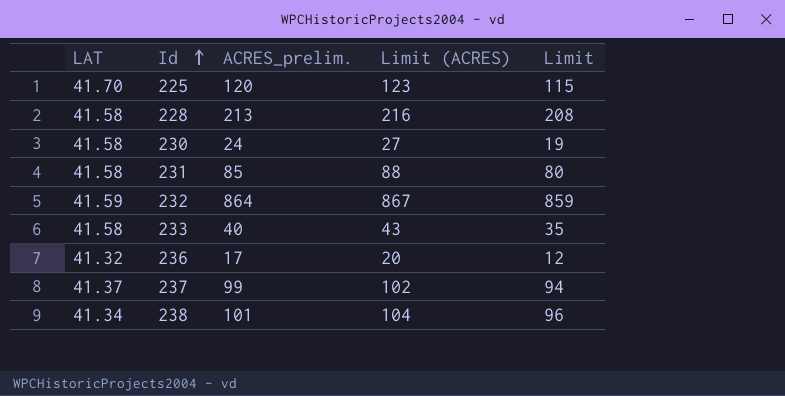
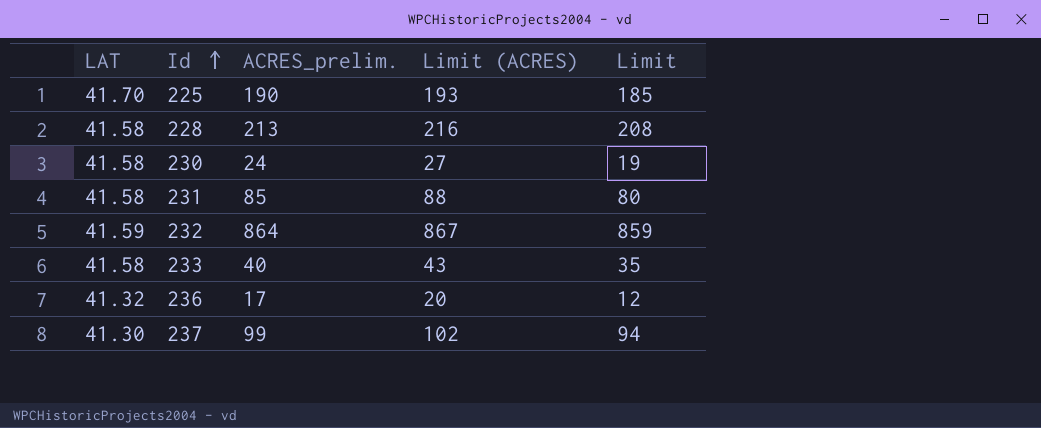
row 238: 41.34 | 101 | 104 | 96 -> none
225 | ACRES_prelim.: 120 -> 190
225 | Limit (ACRES): 123 -> 193
225 | Limit: 115 -> 185
237 | LAT: 41.37 -> 41.30

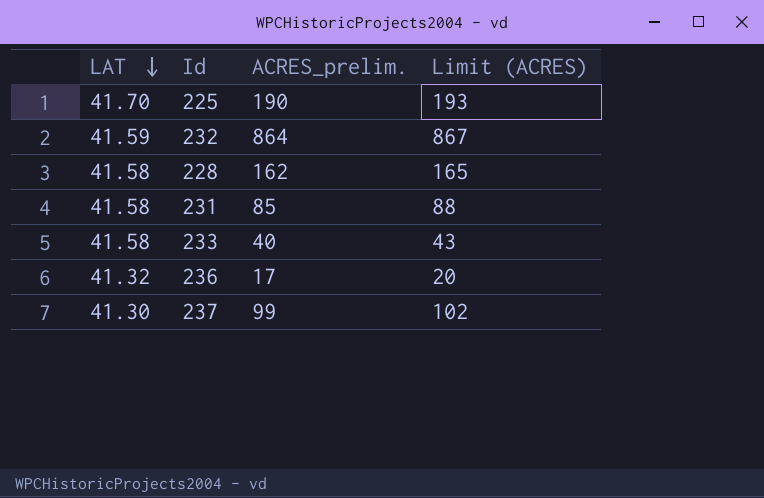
row order: Id ascending -> LAT descending
column Limit | formula: [ACRES_prelim.] - 5 -> none
row 230: 41.58 | 24 | 27 | 19 -> none
228 | ACRES_prelim.: 213 -> 162
228 | Limit (ACRES): 216 -> 165

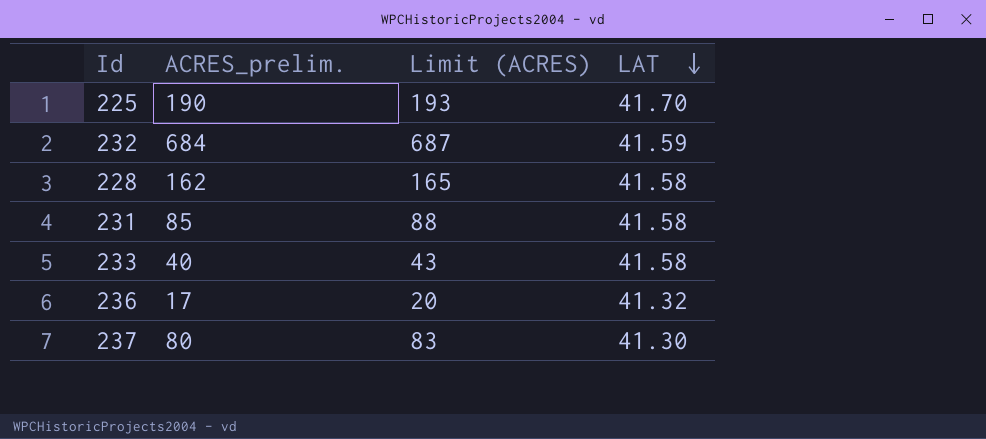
column LAT | position: 1 -> 4
232 | ACRES_prelim.: 864 -> 684
232 | Limit (ACRES): 867 -> 687
237 | ACRES_prelim.: 99 -> 80
237 | Limit (ACRES): 102 -> 83

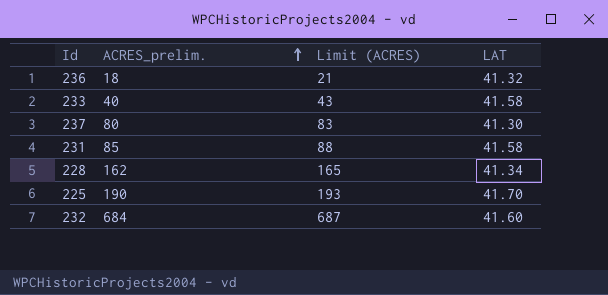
row order: LAT descending -> ACRES_prelim. ascending
236 | ACRES_prelim.: 17 -> 18
236 | Limit (ACRES): 20 -> 21
228 | LAT: 41.58 -> 41.34
232 | LAT: 41.59 -> 41.60

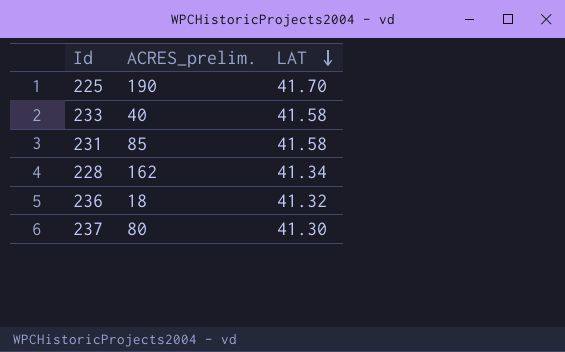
row order: ACRES_prelim. ascending -> LAT descending
column Limit (ACRES) | formula: [ACRES_prelim.] + 3 -> none
row 232: 684 | 687 | 41.60 -> none

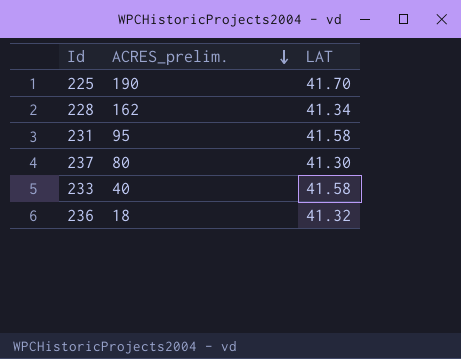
row order: LAT descending -> ACRES_prelim. descending
231 | ACRES_prelim.: 85 -> 95

